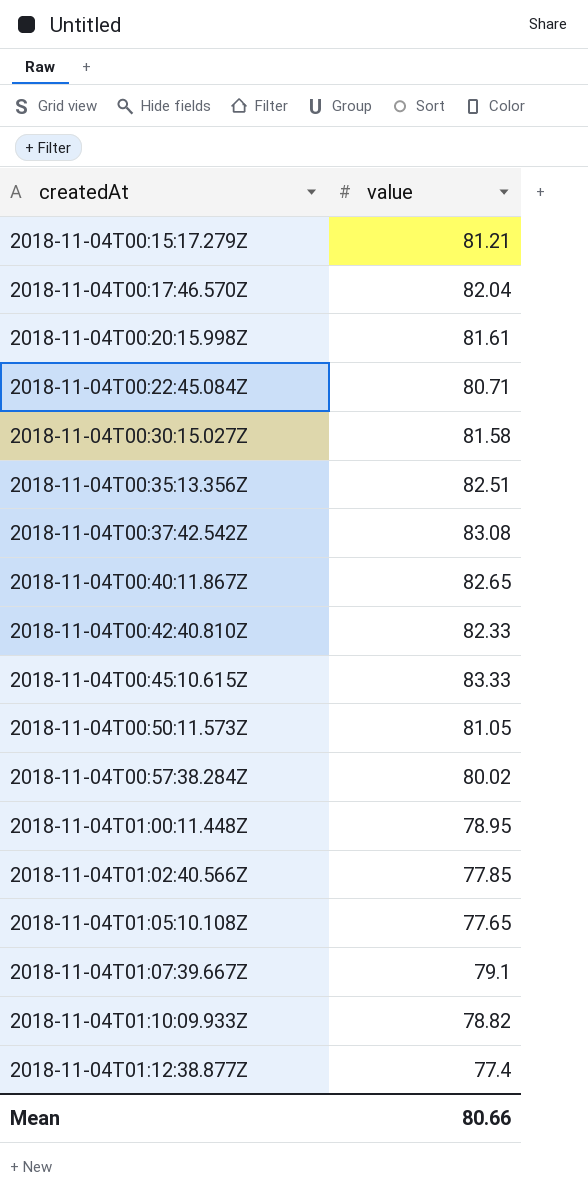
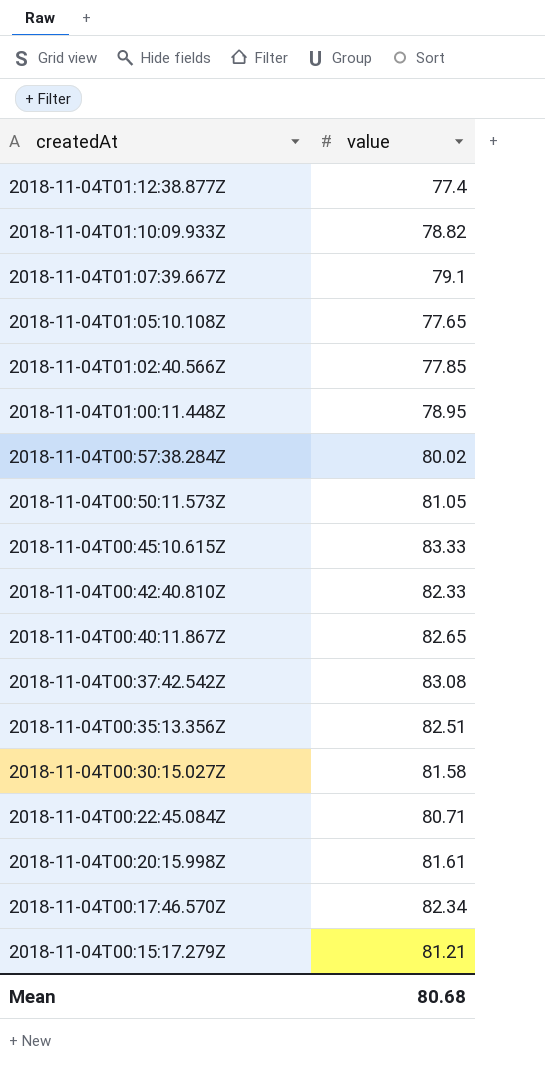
row order: createdAt ascending -> createdAt descending
2018-11-04T00:17:46.570Z | value: 82.04 -> 82.34
Mean | value: 80.66 -> 80.68

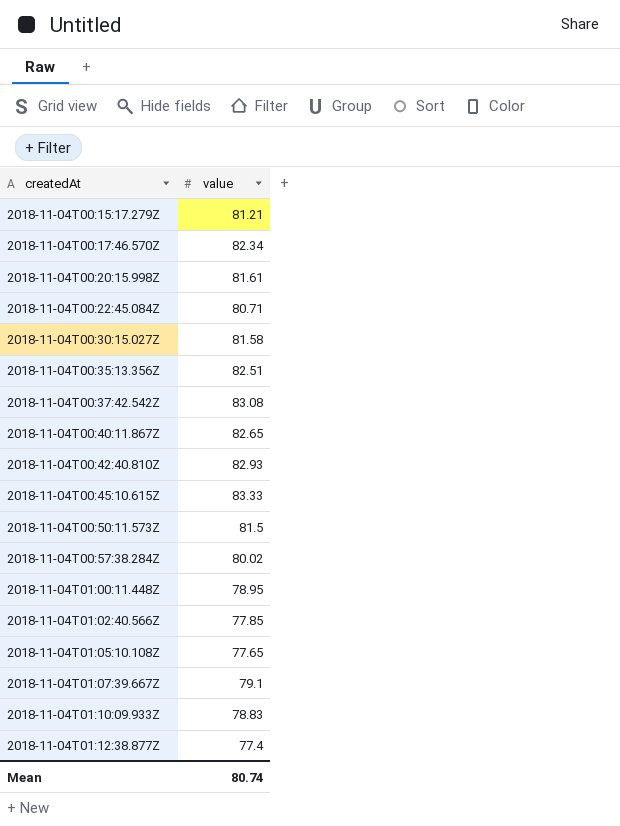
row order: createdAt descending -> createdAt ascending
2018-11-04T00:42:40.810Z | value: 82.33 -> 82.93
2018-11-04T00:50:11.573Z | value: 81.05 -> 81.5
2018-11-04T01:10:09.933Z | value: 78.82 -> 78.83
Mean | value: 80.68 -> 80.74

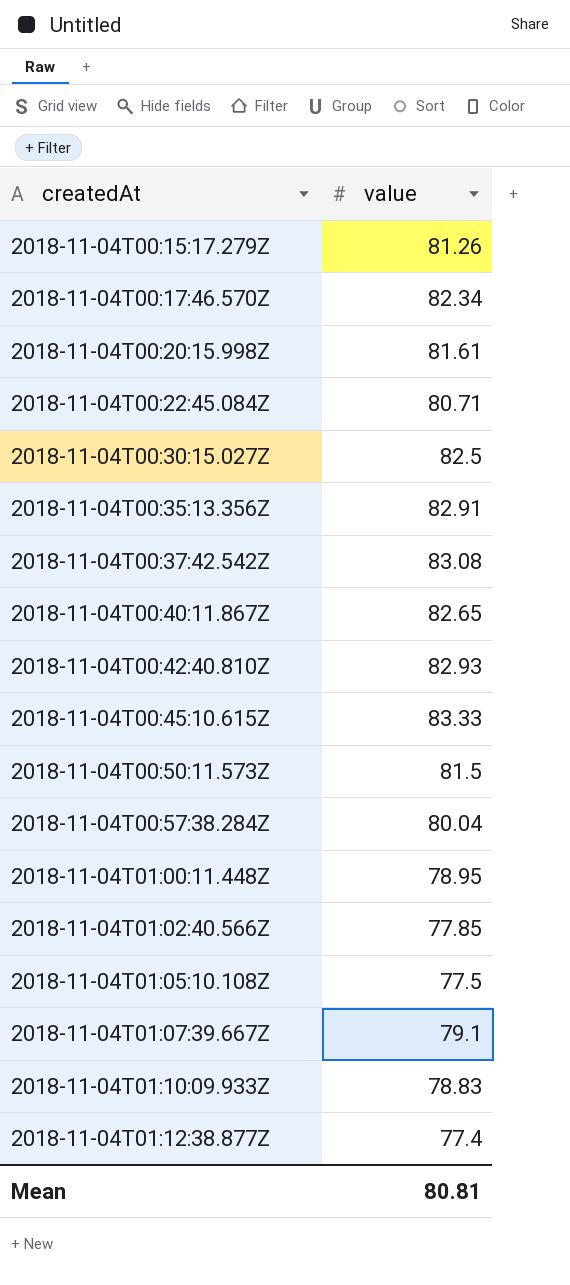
2018-11-04T00:15:17.279Z | value: 81.21 -> 81.26
2018-11-04T00:30:15.027Z | value: 81.58 -> 82.5
2018-11-04T00:35:13.356Z | value: 82.51 -> 82.91
2018-11-04T00:57:38.284Z | value: 80.02 -> 80.04
2018-11-04T01:05:10.108Z | value: 77.65 -> 77.5
Mean | value: 80.74 -> 80.81

